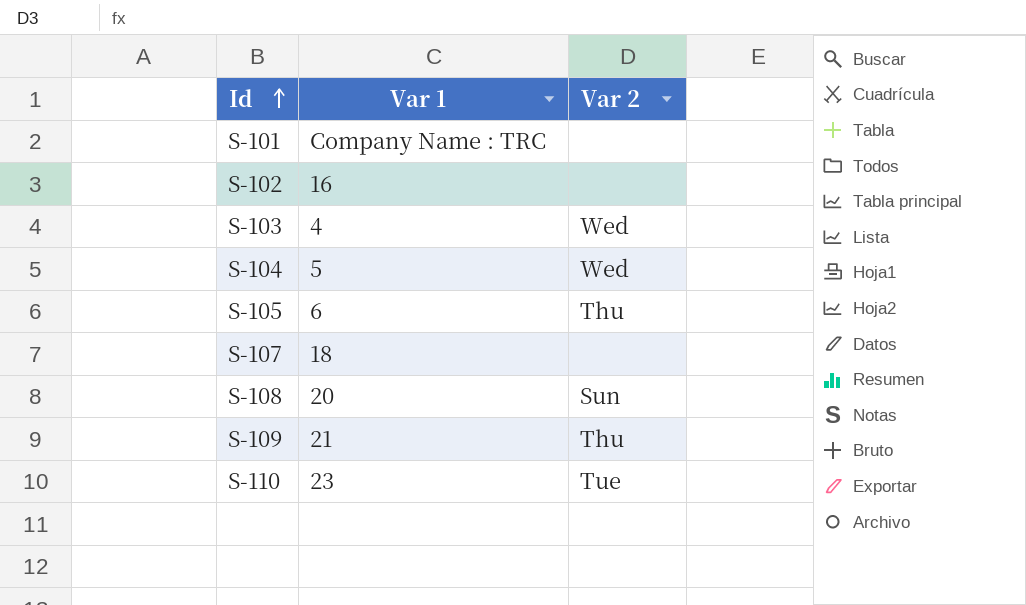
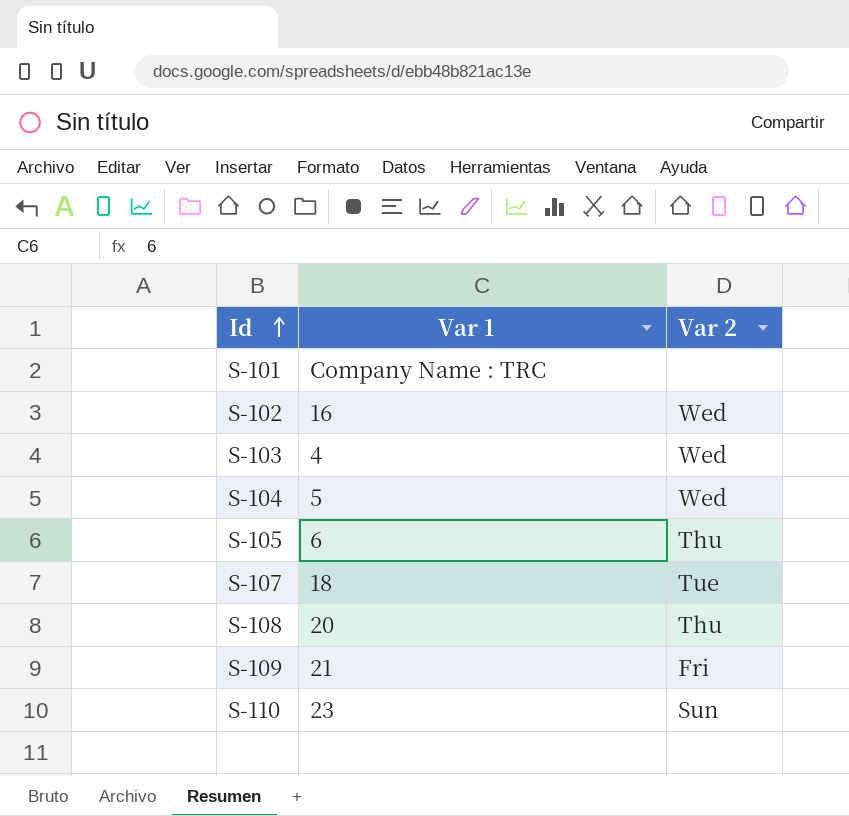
S-102 | Var 2: none -> Wed
S-107 | Var 2: none -> Tue
S-108 | Var 2: Sun -> Thu
S-109 | Var 2: Thu -> Fri
S-110 | Var 2: Tue -> Sun

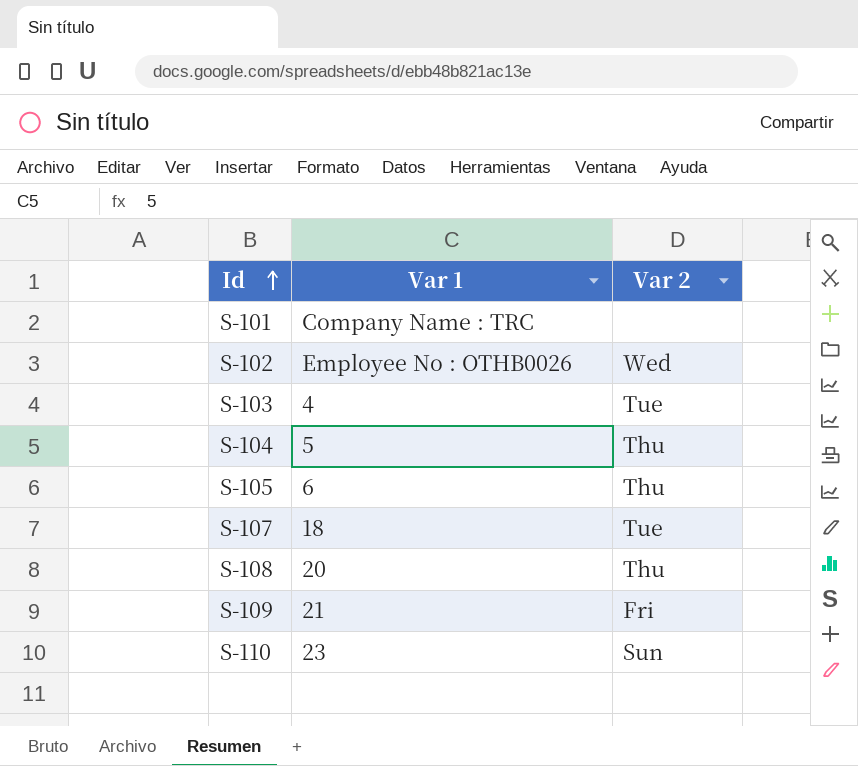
S-102 | Var 1: 16 -> Employee No : OTHB0026
S-103 | Var 2: Wed -> Tue
S-104 | Var 2: Wed -> Thu

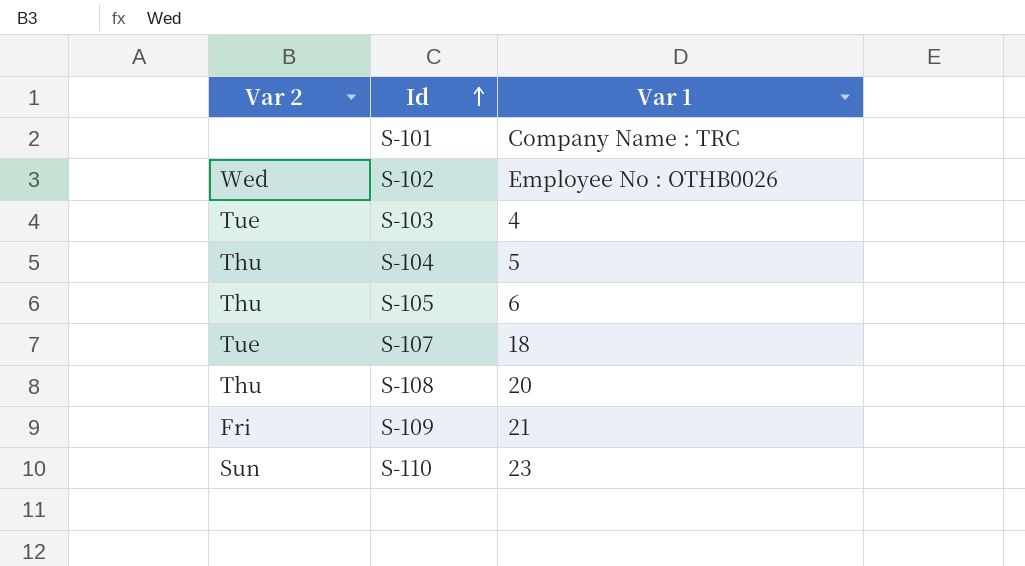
column Var 2 | position: 3 -> 1

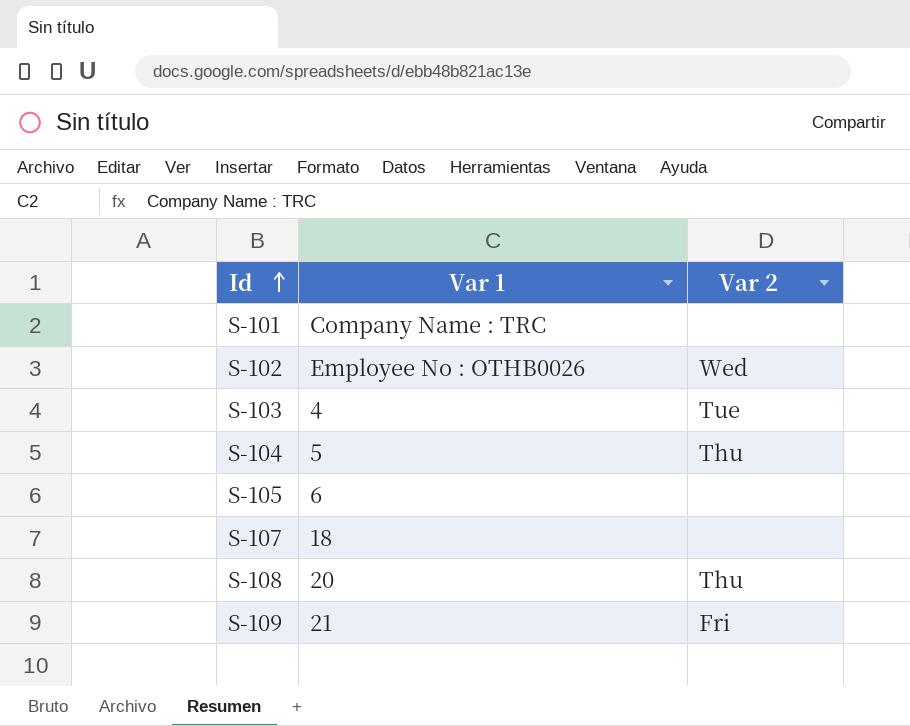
column Var 2 | position: 1 -> 3
row S-110: Sun | 23 -> none
S-105 | Var 2: Thu -> none
S-107 | Var 2: Tue -> none

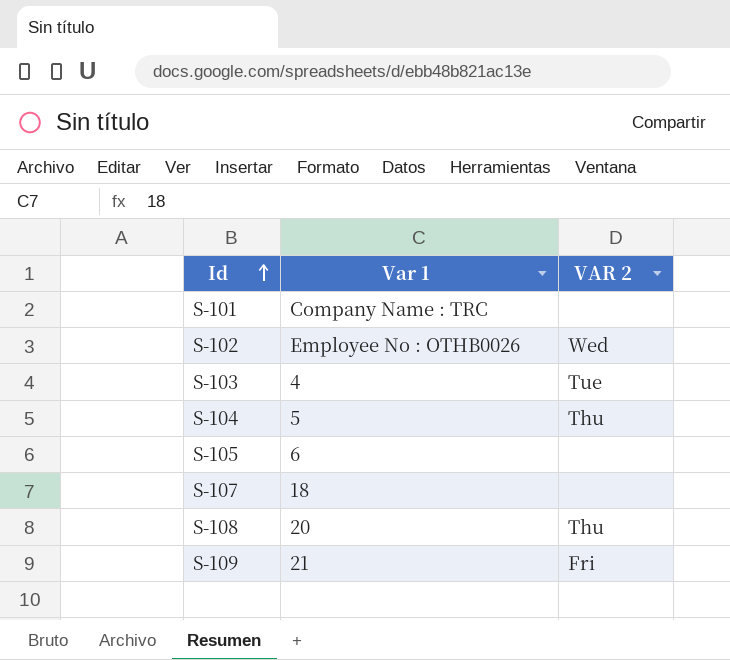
column name: Var 2 -> VAR 2

